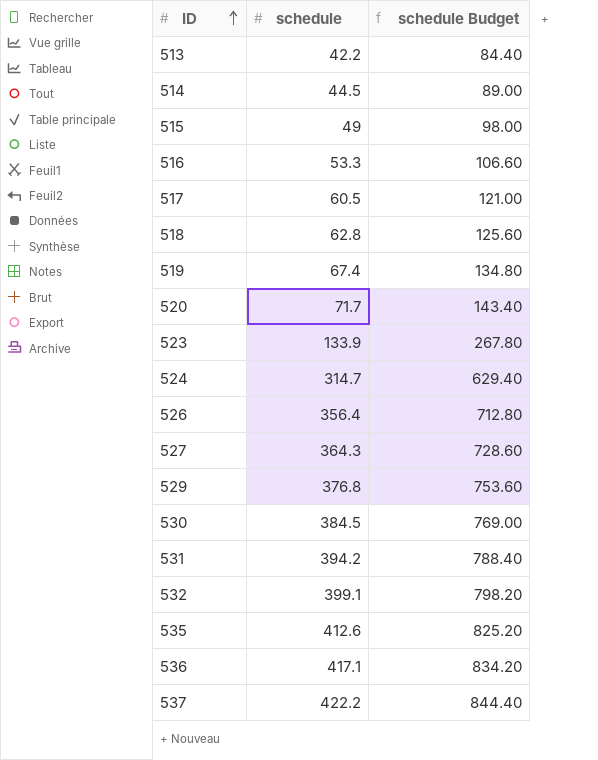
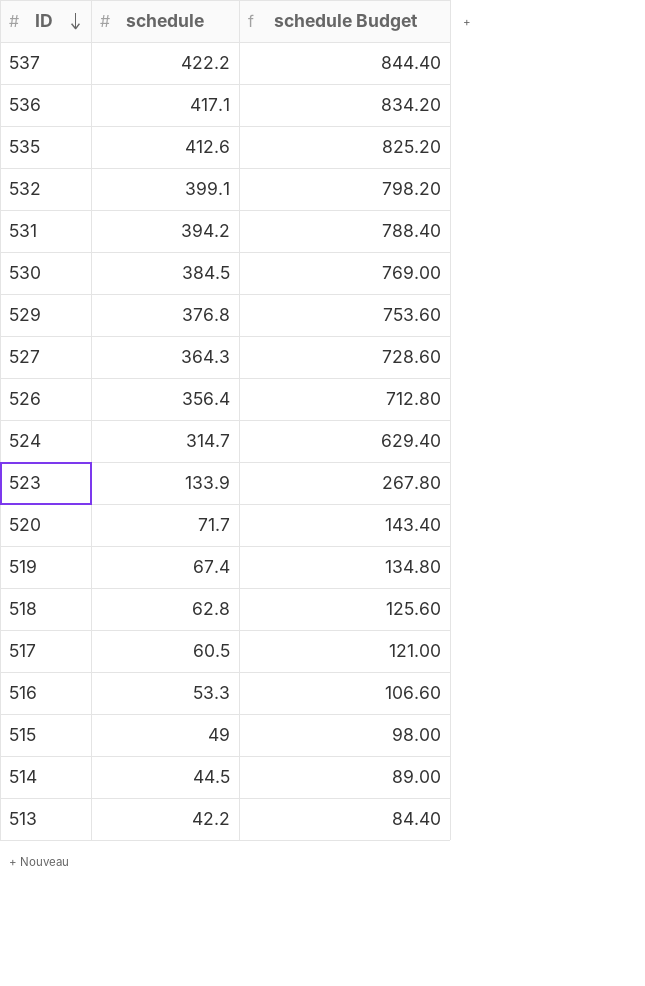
row order: ID ascending -> ID descending

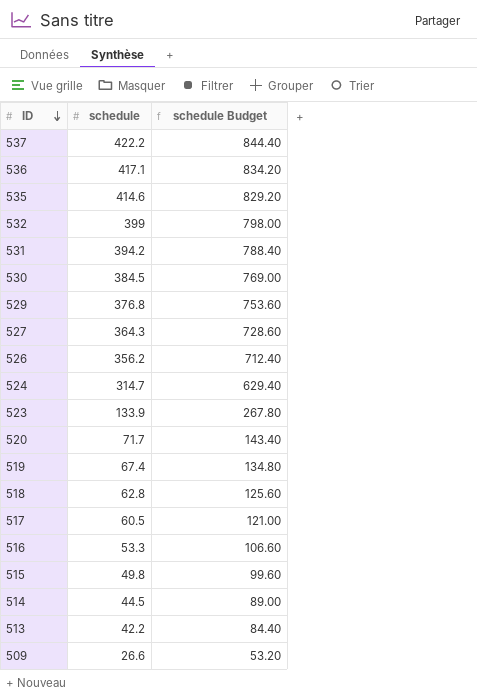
535 | schedule: 412.6 -> 414.6
535 | schedule Budget: 825.20 -> 829.20
532 | schedule: 399.1 -> 399
532 | schedule Budget: 798.20 -> 798.00
526 | schedule: 356.4 -> 356.2
526 | schedule Budget: 712.80 -> 712.40
515 | schedule: 49 -> 49.8
515 | schedule Budget: 98.00 -> 99.60
row 509: none -> 26.6 | 53.20

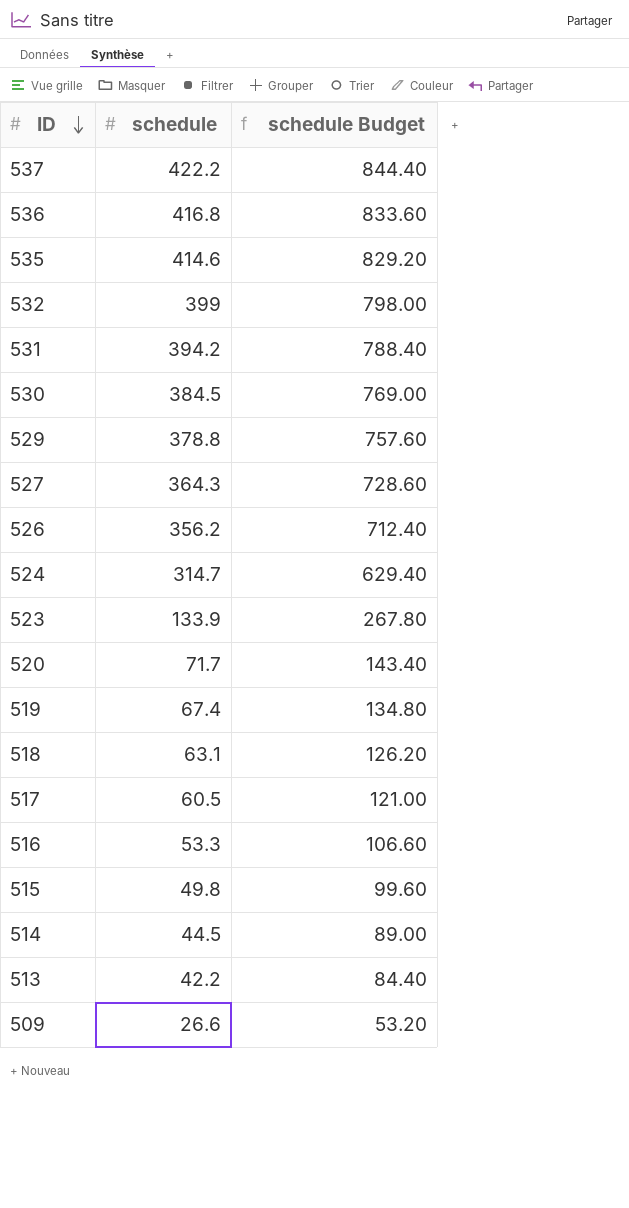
536 | schedule: 417.1 -> 416.8
536 | schedule Budget: 834.20 -> 833.60
529 | schedule: 376.8 -> 378.8
529 | schedule Budget: 753.60 -> 757.60
518 | schedule: 62.8 -> 63.1
518 | schedule Budget: 125.60 -> 126.20

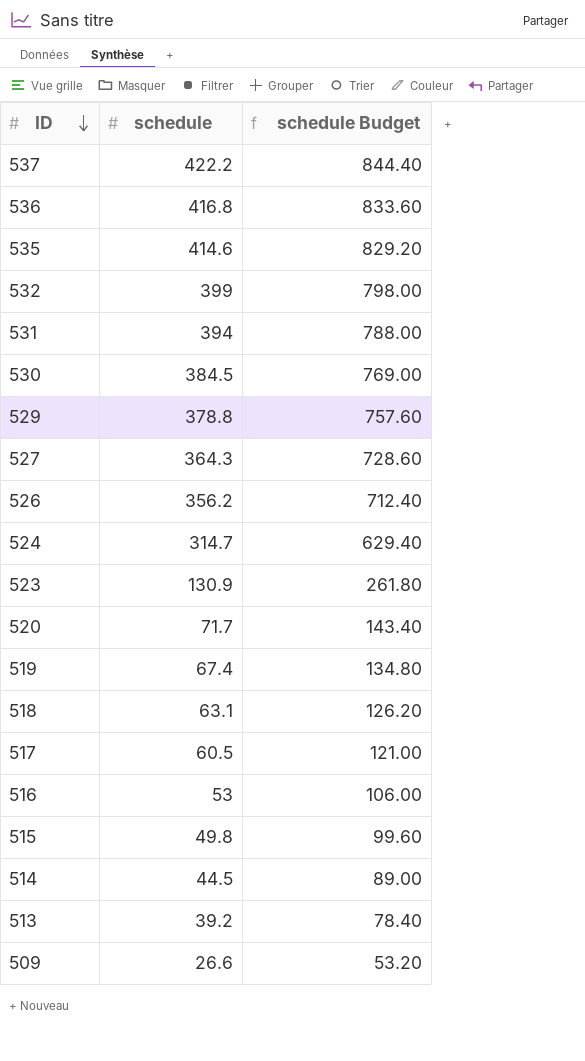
531 | schedule: 394.2 -> 394
531 | schedule Budget: 788.40 -> 788.00
523 | schedule: 133.9 -> 130.9
523 | schedule Budget: 267.80 -> 261.80
516 | schedule: 53.3 -> 53
516 | schedule Budget: 106.60 -> 106.00
513 | schedule: 42.2 -> 39.2
513 | schedule Budget: 84.40 -> 78.40

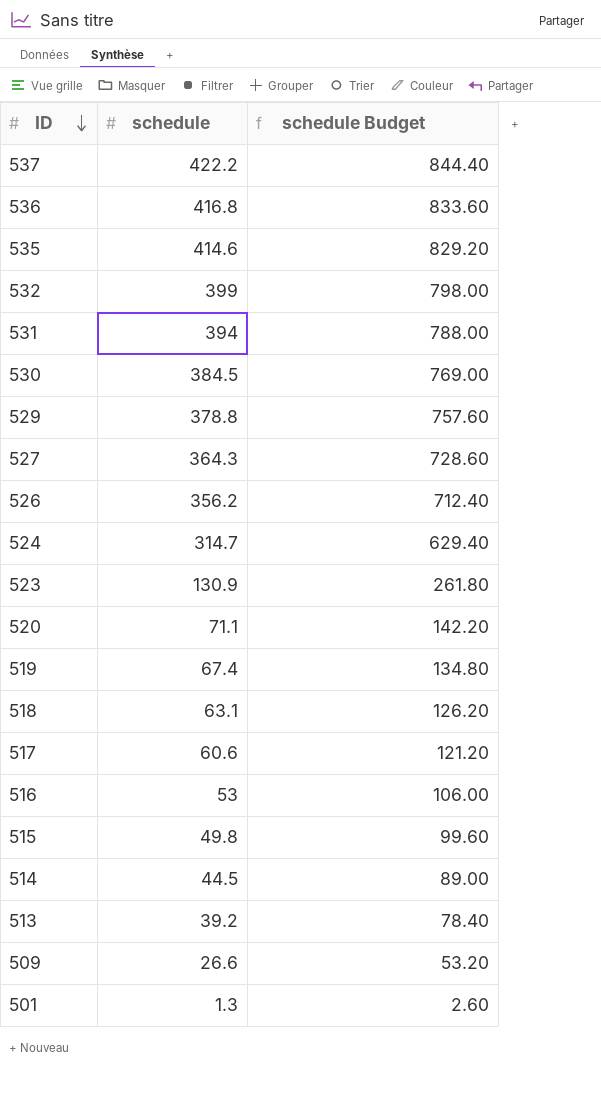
520 | schedule: 71.7 -> 71.1
520 | schedule Budget: 143.40 -> 142.20
517 | schedule: 60.5 -> 60.6
517 | schedule Budget: 121.00 -> 121.20
row 501: none -> 1.3 | 2.60

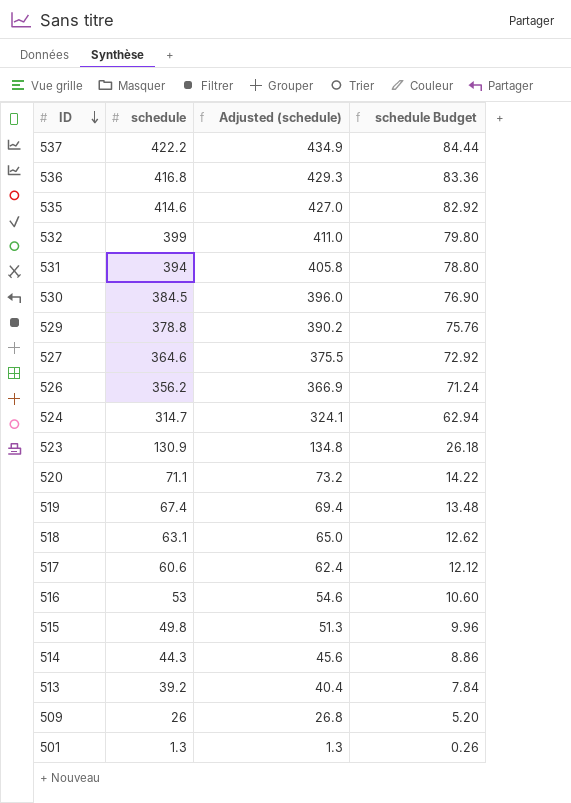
column Adjusted (schedule) | formula: none -> [schedule] * 1.03
column schedule Budget | formula: [schedule] * 2 -> [schedule] * 0.2
527 | schedule: 364.3 -> 364.6
514 | schedule: 44.5 -> 44.3
509 | schedule: 26.6 -> 26

